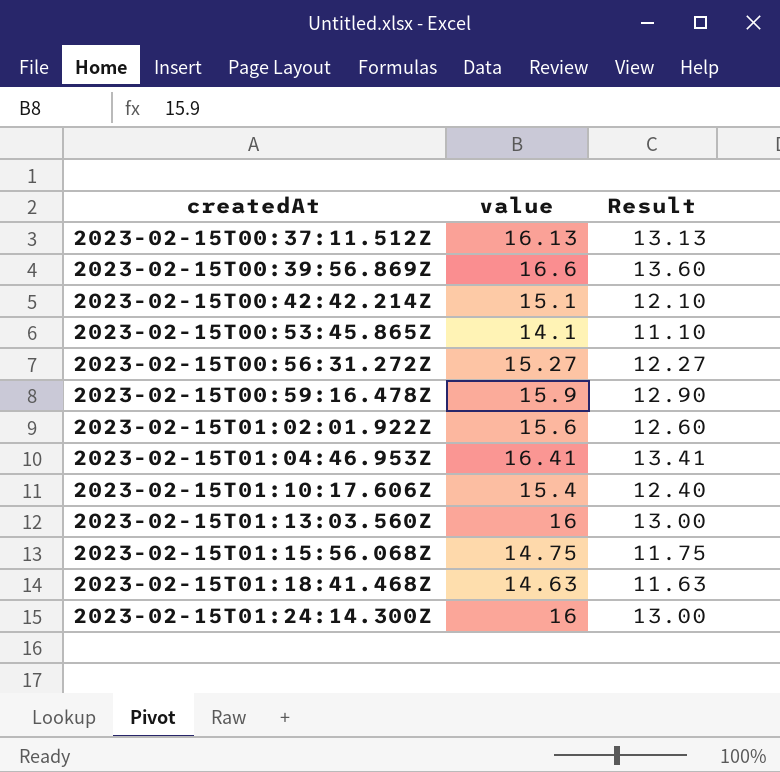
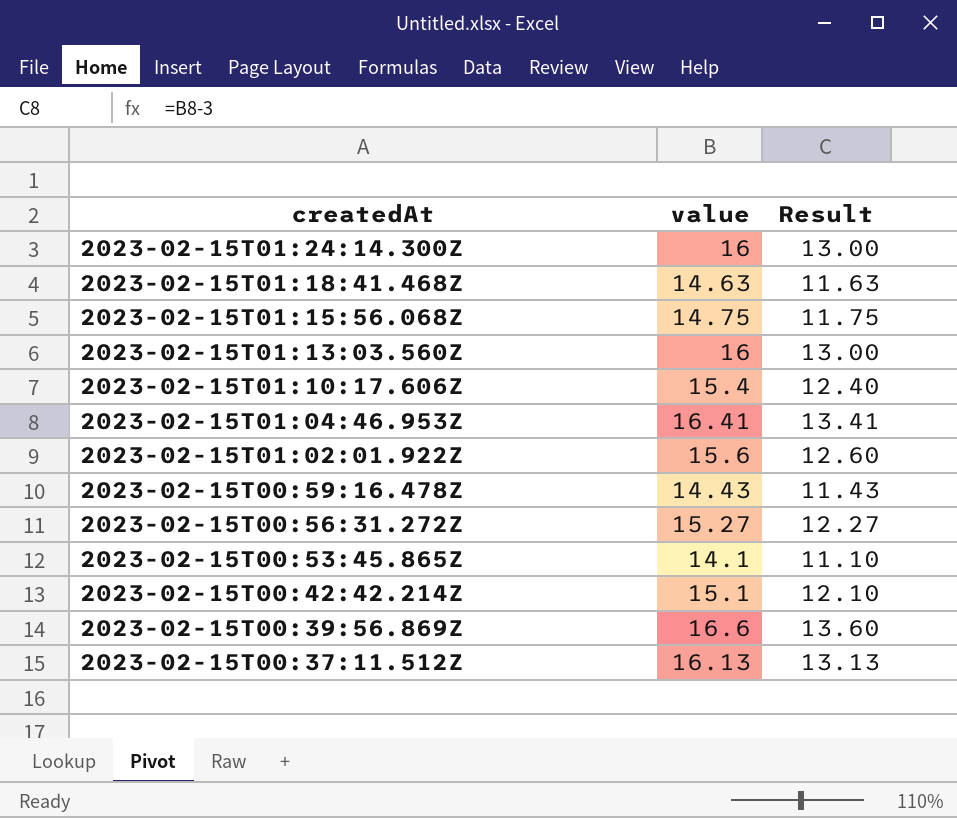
row order: createdAt ascending -> createdAt descending
2023-02-15T00:59:16.478Z | value: 15.9 -> 14.43
2023-02-15T00:59:16.478Z | Result: 12.90 -> 11.43

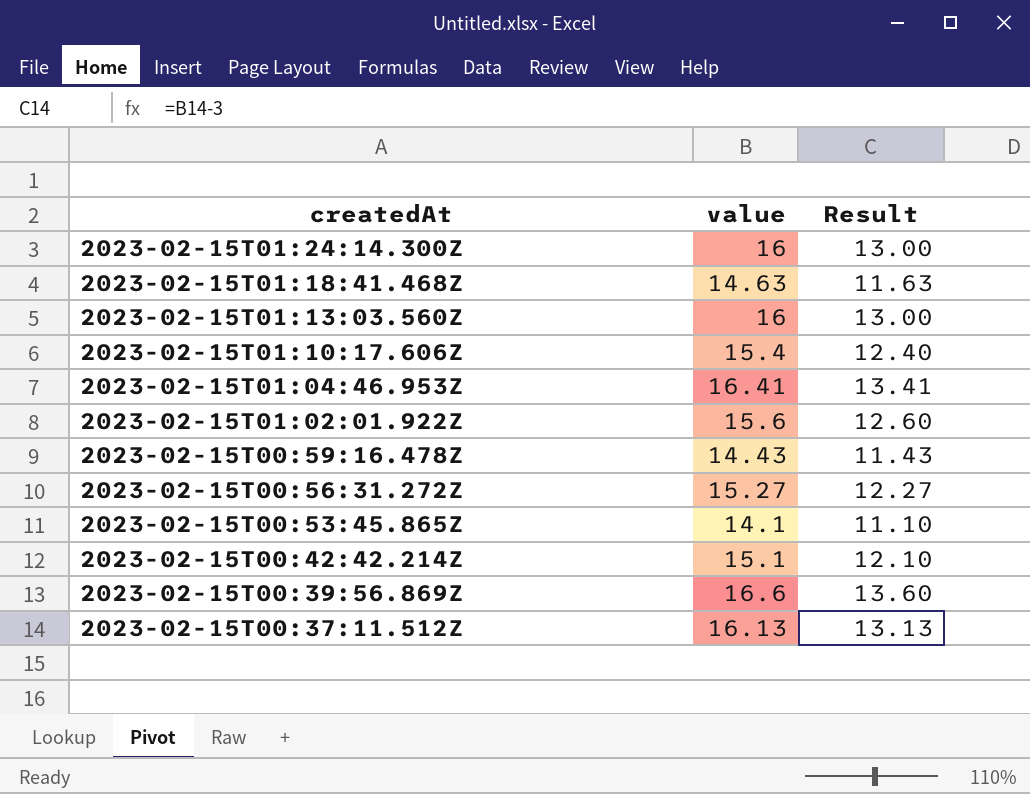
row 2023-02-15T01:15:56.068Z: 14.75 | 11.75 -> none

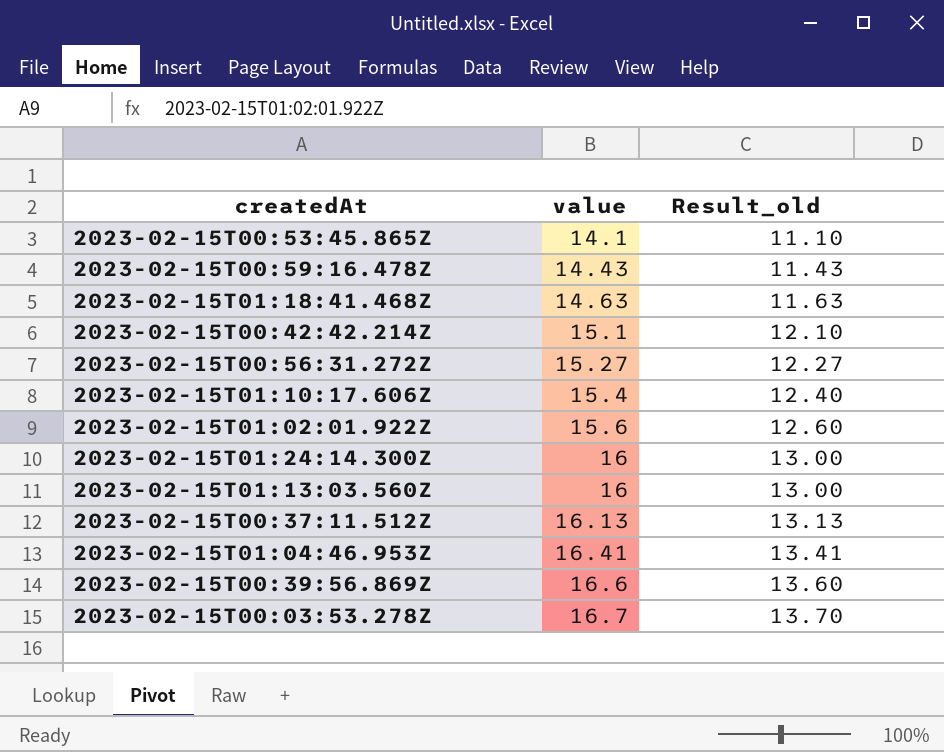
row order: createdAt descending -> value ascending
column name: Result -> Result_old
row 2023-02-15T00:03:53.278Z: none -> 16.7 | 13.70

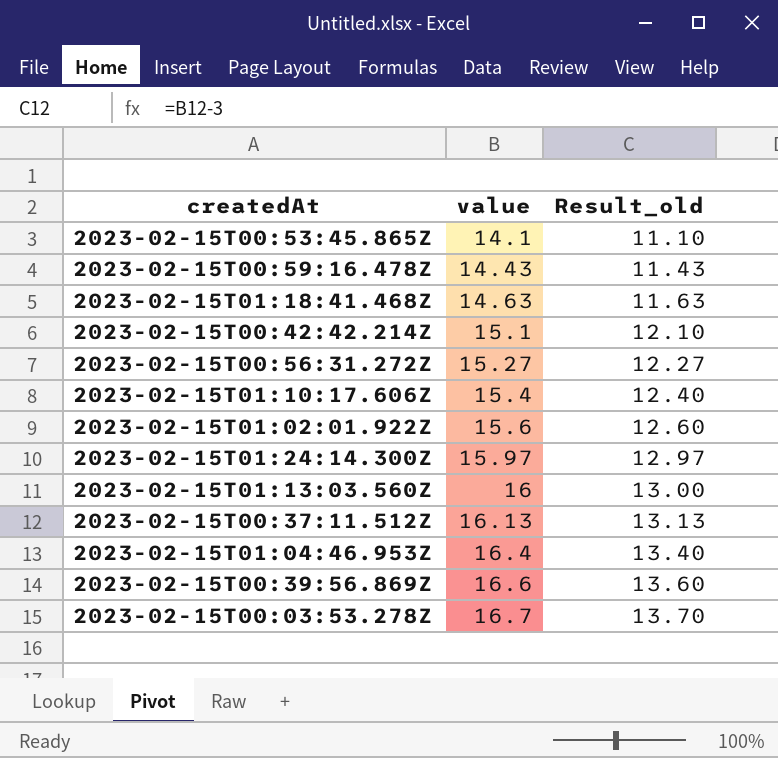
2023-02-15T01:24:14.300Z | value: 16 -> 15.97
2023-02-15T01:24:14.300Z | Result_old: 13.00 -> 12.97
2023-02-15T01:04:46.953Z | value: 16.41 -> 16.4
2023-02-15T01:04:46.953Z | Result_old: 13.41 -> 13.40

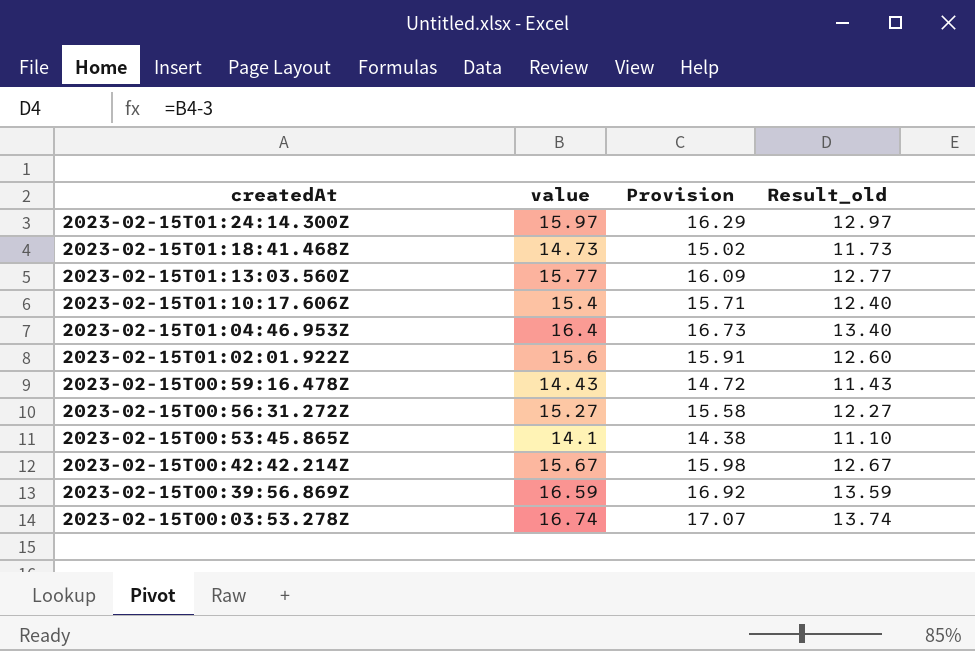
row order: value ascending -> createdAt descending
column Provision | formula: none -> [value] * 1.02
row 2023-02-15T00:37:11.512Z: 16.13 | 13.13 -> none
2023-02-15T01:18:41.468Z | value: 14.63 -> 14.73
2023-02-15T01:18:41.468Z | Result_old: 11.63 -> 11.73
2023-02-15T01:13:03.560Z | value: 16 -> 15.77
2023-02-15T01:13:03.560Z | Result_old: 13.00 -> 12.77
2023-02-15T00:42:42.214Z | value: 15.1 -> 15.67
2023-02-15T00:42:42.214Z | Result_old: 12.10 -> 12.67
2023-02-15T00:39:56.869Z | value: 16.6 -> 16.59
2023-02-15T00:39:56.869Z | Result_old: 13.60 -> 13.59
2023-02-15T00:03:53.278Z | value: 16.7 -> 16.74
2023-02-15T00:03:53.278Z | Result_old: 13.70 -> 13.74

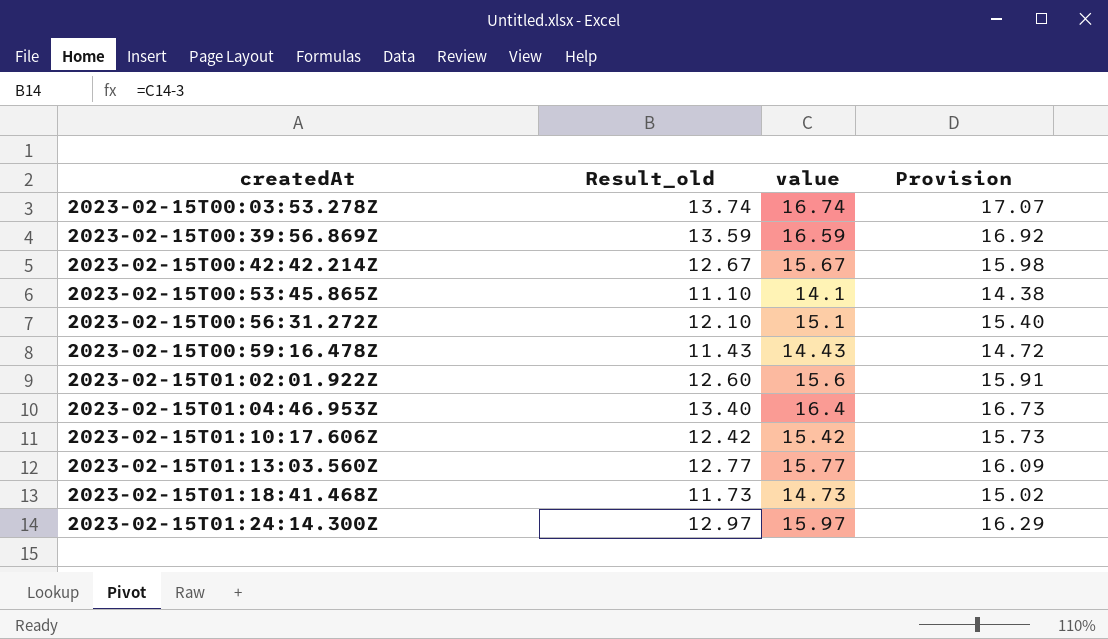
row order: createdAt descending -> createdAt ascending
column Result_old | position: 4 -> 2
2023-02-15T00:56:31.272Z | Result_old: 12.27 -> 12.10
2023-02-15T00:56:31.272Z | value: 15.27 -> 15.1
2023-02-15T00:56:31.272Z | Provision: 15.58 -> 15.40
2023-02-15T01:10:17.606Z | Result_old: 12.40 -> 12.42
2023-02-15T01:10:17.606Z | value: 15.4 -> 15.42
2023-02-15T01:10:17.606Z | Provision: 15.71 -> 15.73

